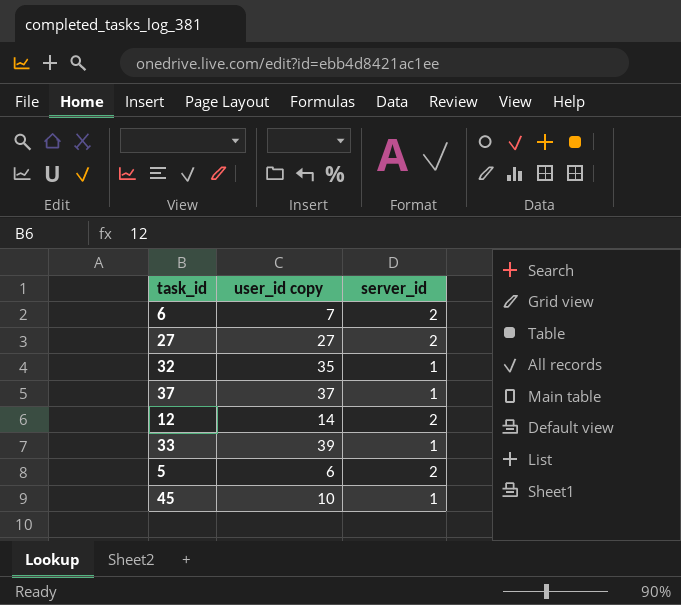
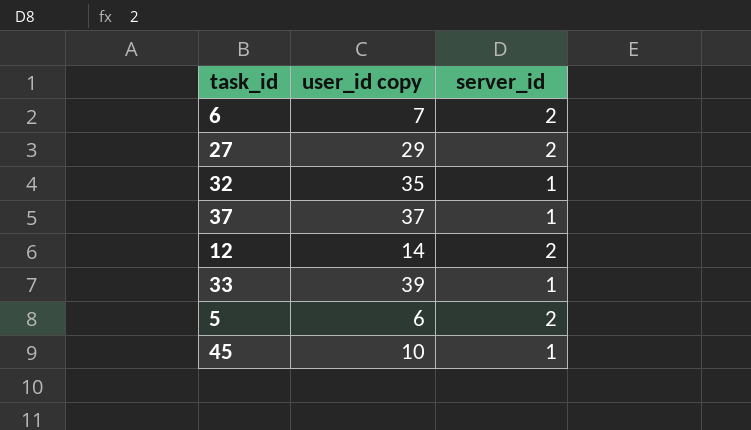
27 | user_id copy: 27 -> 29

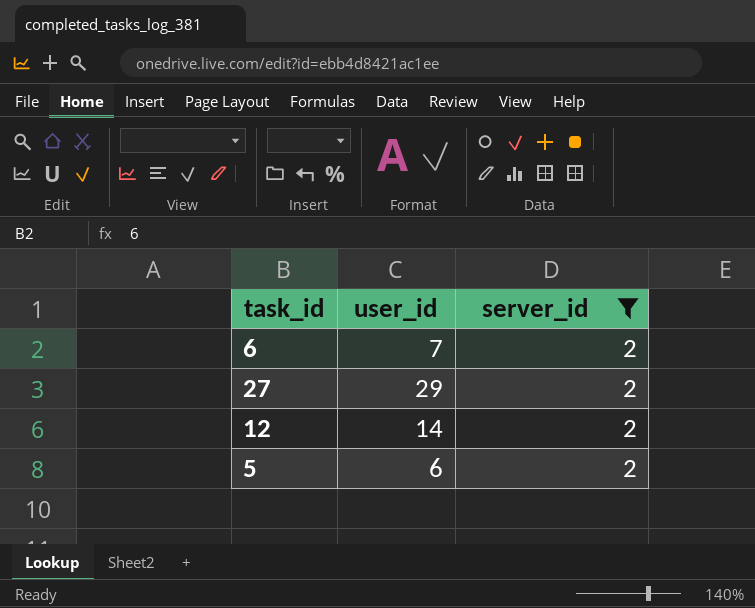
filter: none -> server_id = 2
column name: user_id copy -> user_id

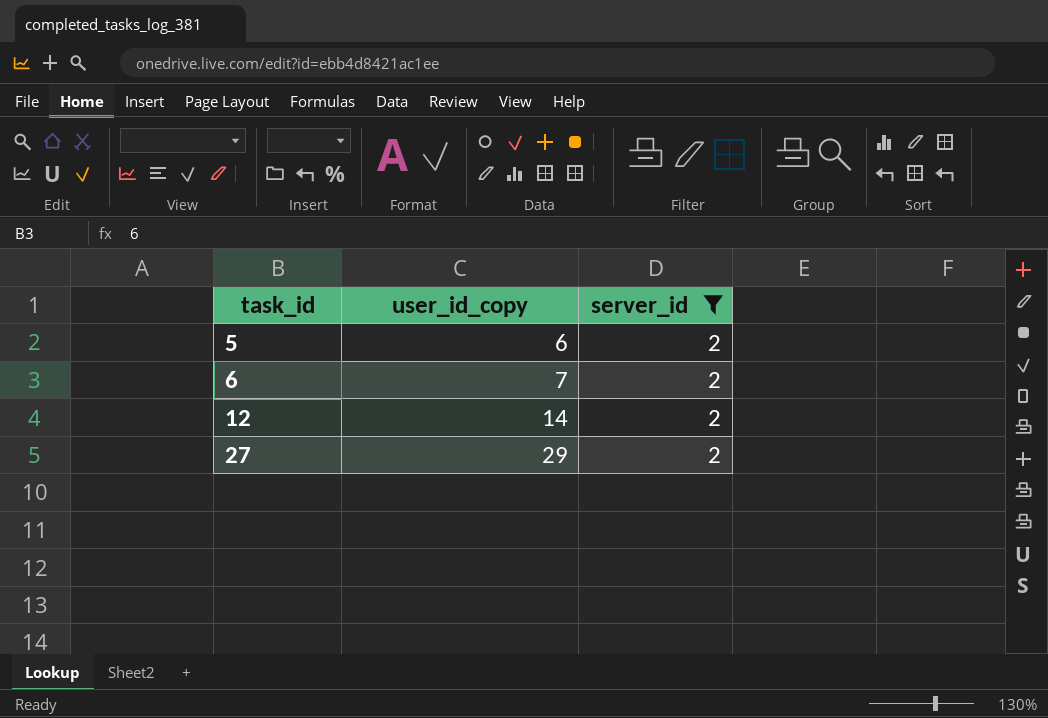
row order: none -> task_id ascending
column name: user_id -> user_id_copy

